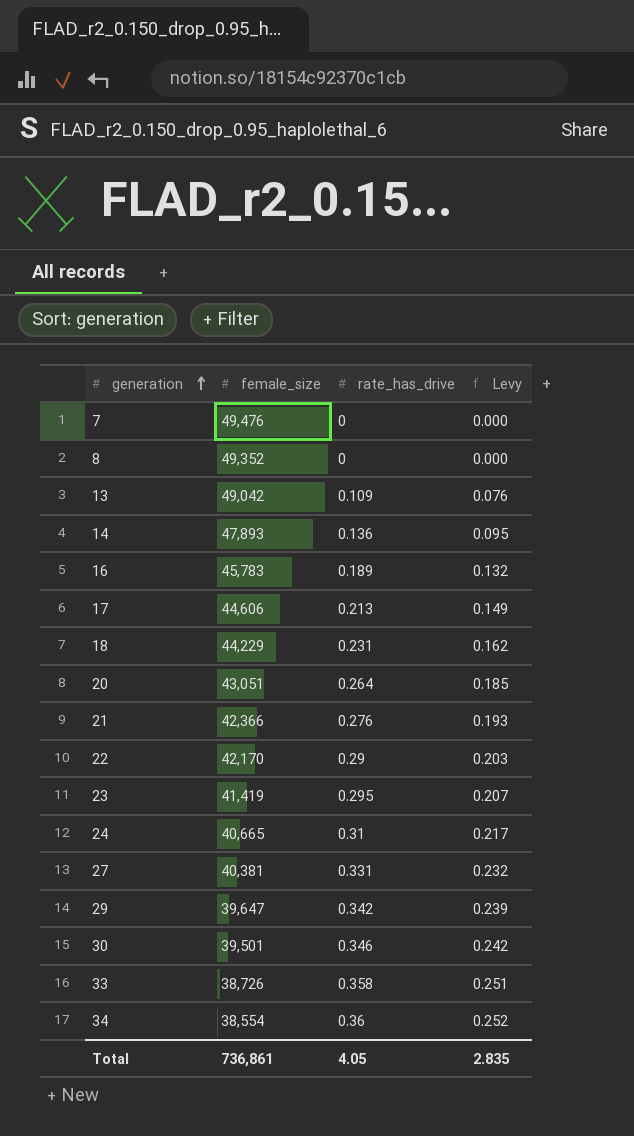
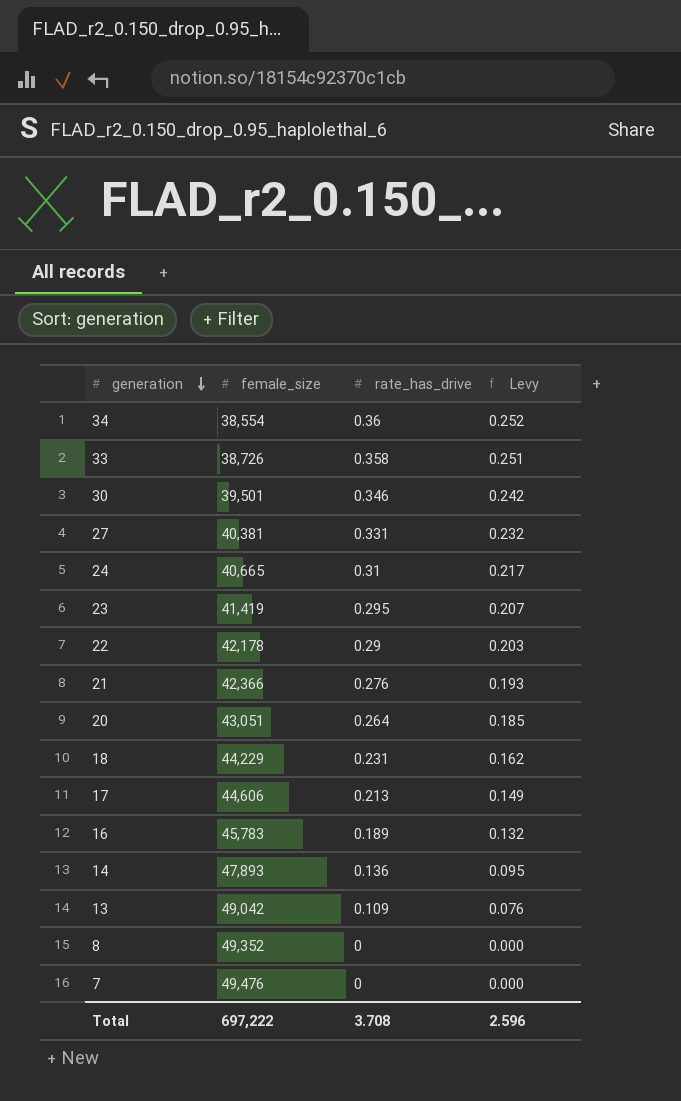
row order: generation ascending -> generation descending
row 29: 39,647 | 0.342 | 0.239 -> none
22 | female_size: 42,170 -> 42,178
Total | female_size: 736,861 -> 697,222
Total | rate_has_drive: 4.05 -> 3.708
Total | Levy: 2.835 -> 2.596

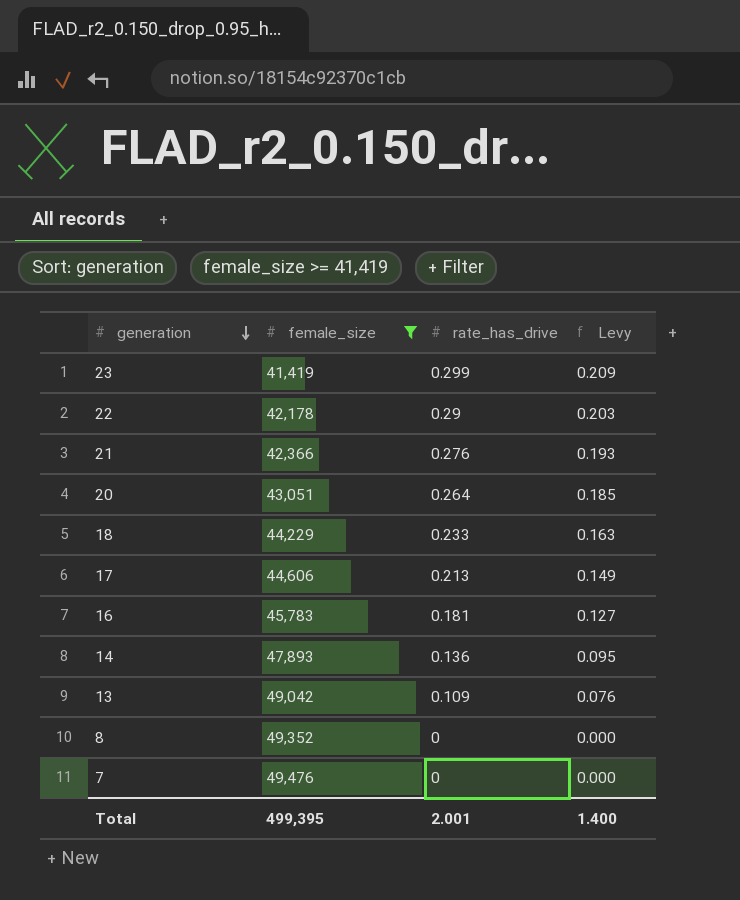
filter: none -> female_size >= 41,419
23 | rate_has_drive: 0.295 -> 0.299
23 | Levy: 0.207 -> 0.209
18 | rate_has_drive: 0.231 -> 0.233
18 | Levy: 0.162 -> 0.163
16 | rate_has_drive: 0.189 -> 0.181
16 | Levy: 0.132 -> 0.127
Total | female_size: 697,222 -> 499,395
Total | rate_has_drive: 3.708 -> 2.001
Total | Levy: 2.596 -> 1.400

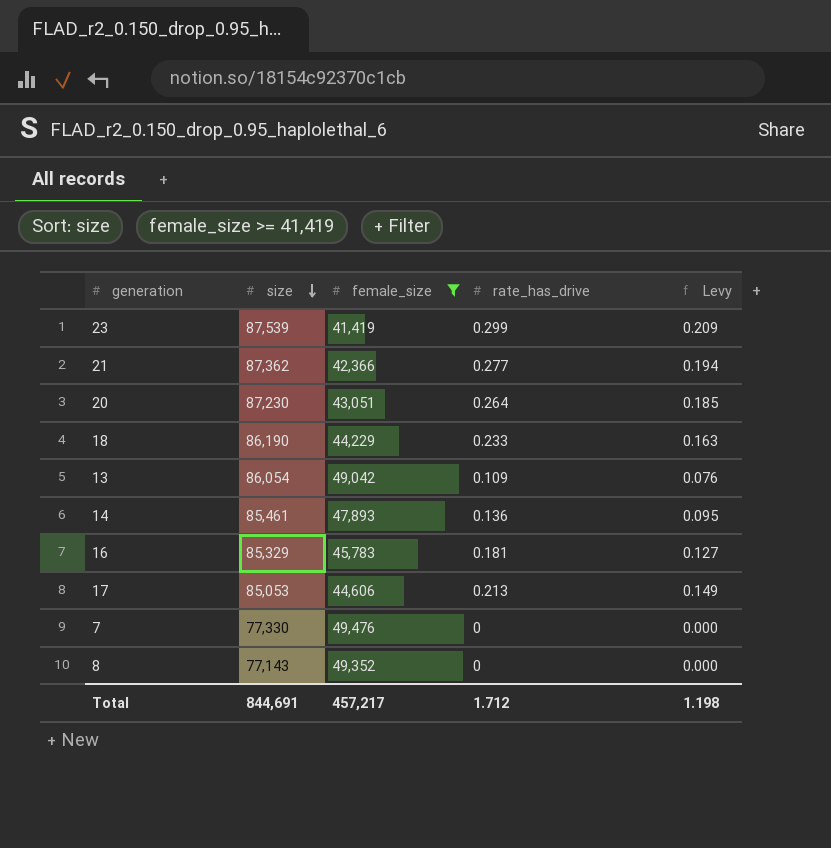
row order: generation descending -> size descending
column size | position: none -> 2
row 22: 42,178 | 0.29 | 0.203 -> none
21 | rate_has_drive: 0.276 -> 0.277
21 | Levy: 0.193 -> 0.194
Total | female_size: 499,395 -> 457,217
Total | rate_has_drive: 2.001 -> 1.712
Total | Levy: 1.400 -> 1.198

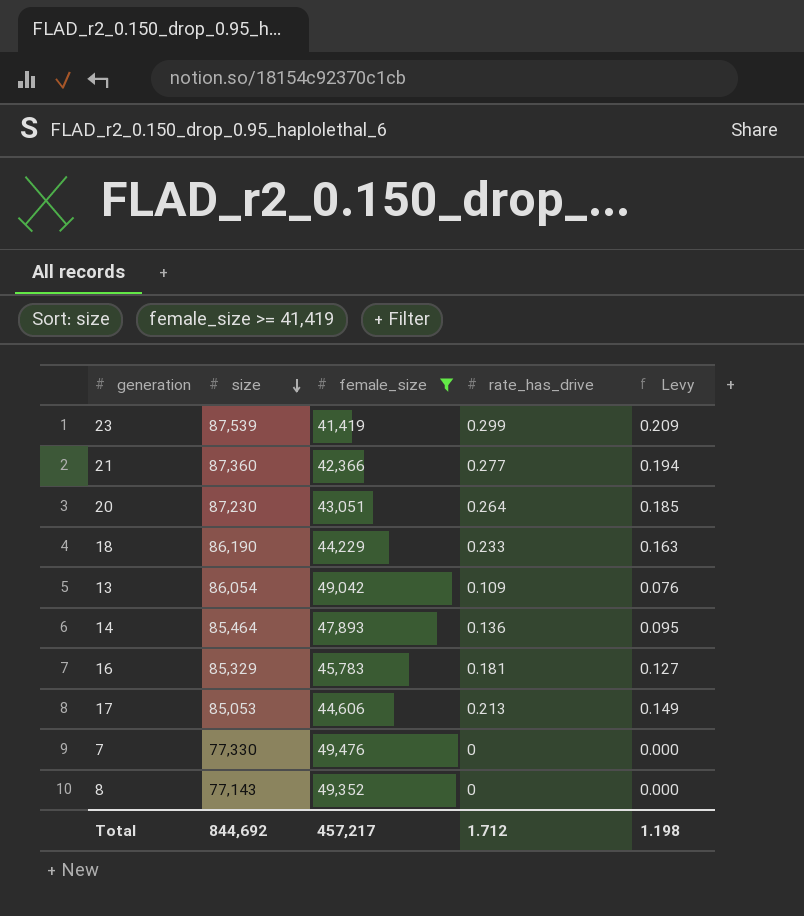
21 | size: 87,362 -> 87,360
14 | size: 85,461 -> 85,464
Total | size: 844,691 -> 844,692

